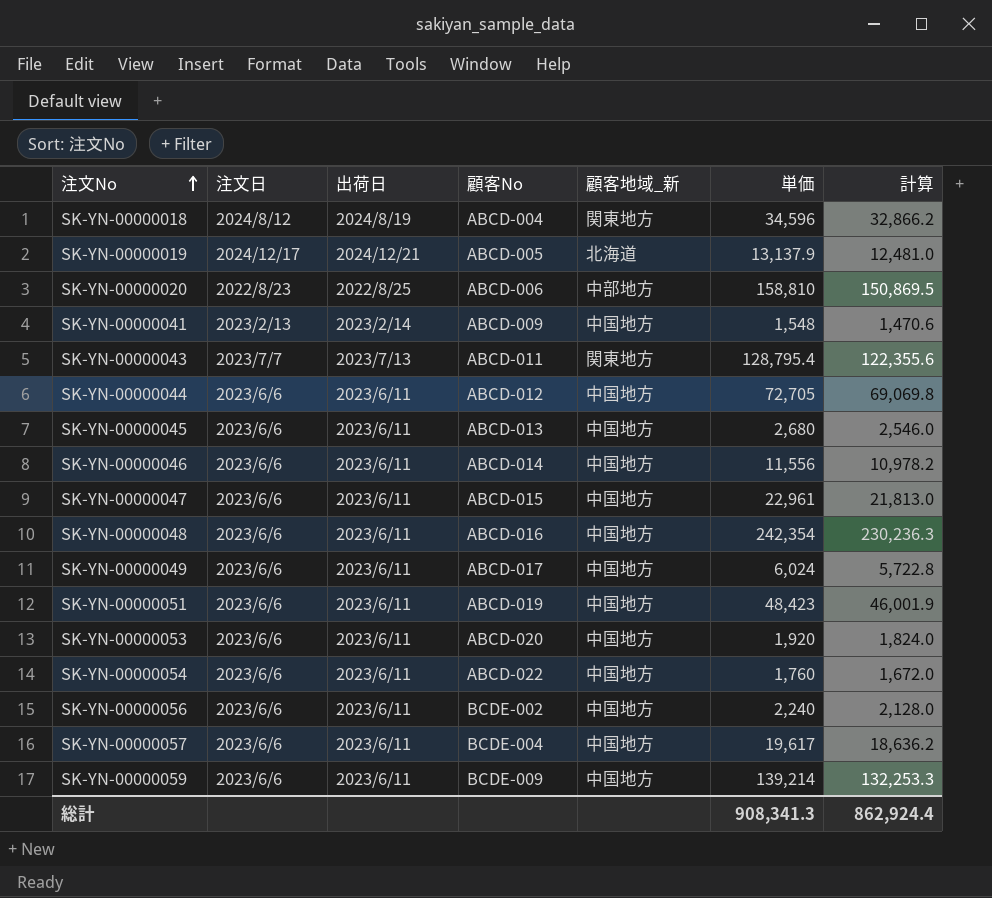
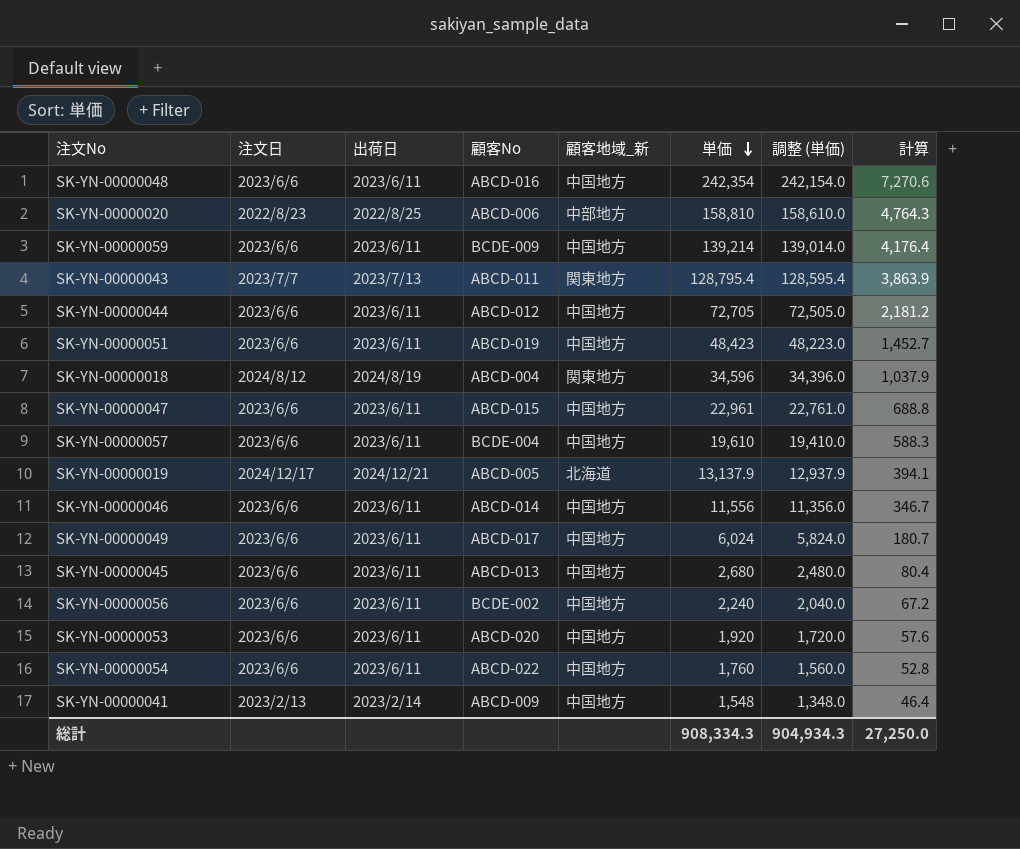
row order: 注文No ascending -> 単価 descending
column 調整 (単価) | formula: none -> [単価] - 200
column 計算 | formula: [単価] * 0.95 -> [単価] * 0.03
SK-YN-00000057 | 単価: 19,617 -> 19,610
総計 | 単価: 908,341.3 -> 908,334.3
総計 | 計算: 862,924.4 -> 27,250.0

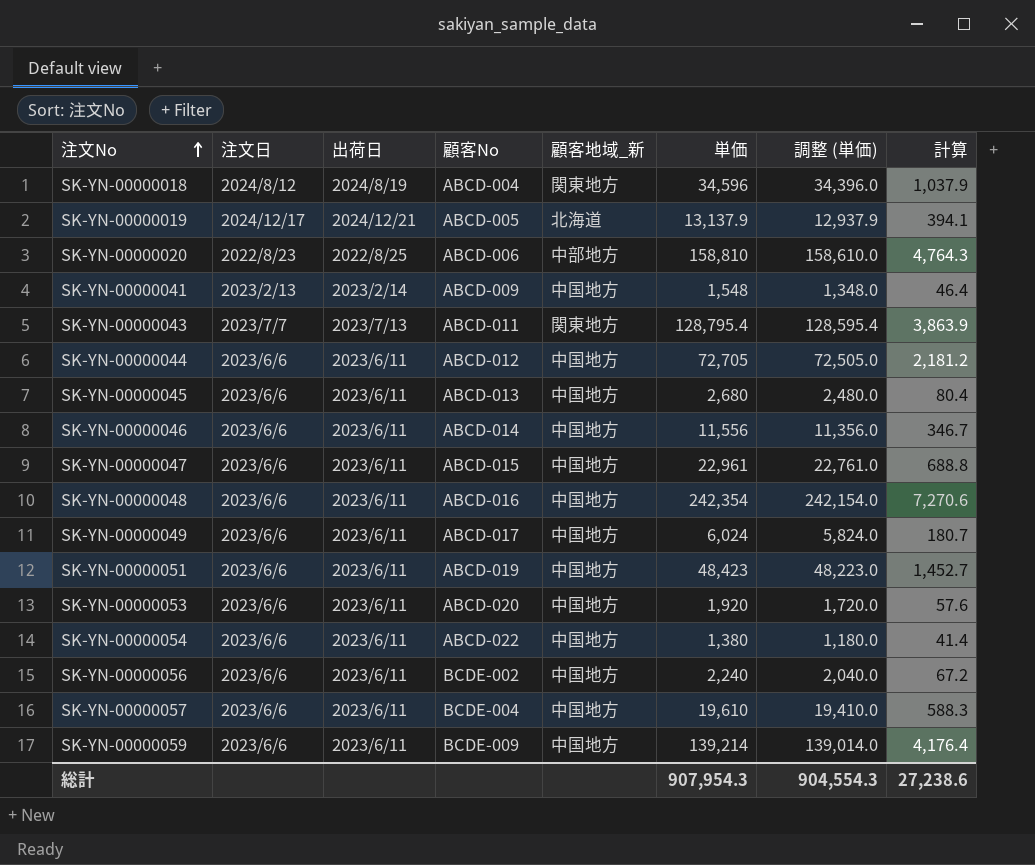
row order: 単価 descending -> 注文No ascending
SK-YN-00000054 | 単価: 1,760 -> 1,380
SK-YN-00000054 | 調整 (単価): 1,560.0 -> 1,180.0
SK-YN-00000054 | 計算: 52.8 -> 41.4
総計 | 単価: 908,334.3 -> 907,954.3
総計 | 調整 (単価): 904,934.3 -> 904,554.3
総計 | 計算: 27,250.0 -> 27,238.6

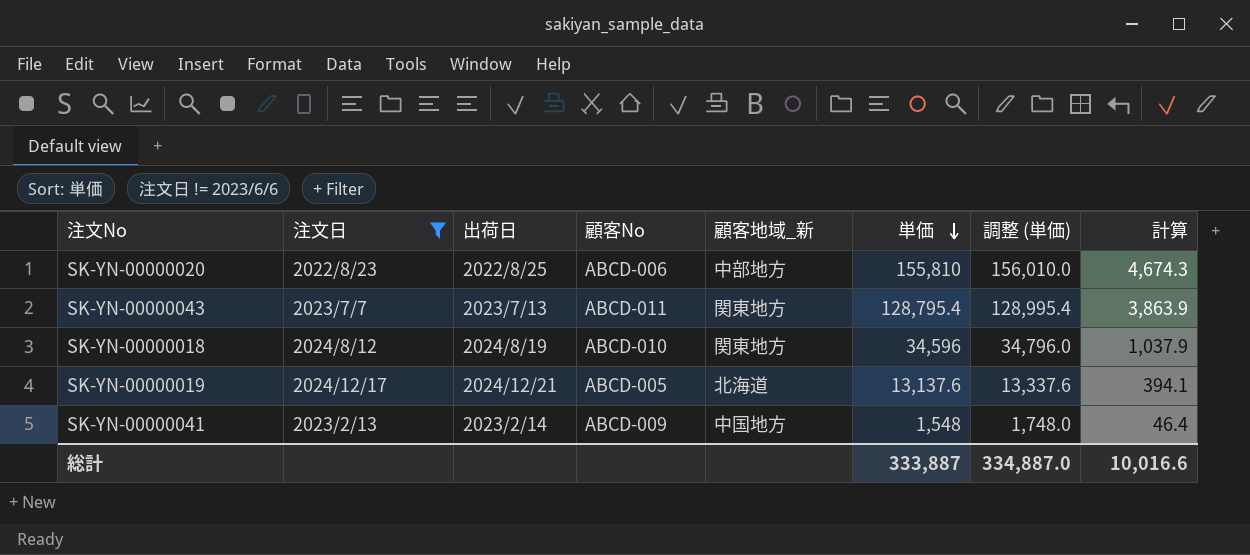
filter: none -> 注文日 != 2023/6/6
row order: 注文No ascending -> 単価 descending
column 調整 (単価) | formula: [単価] - 200 -> [単価] + 200
SK-YN-00000020 | 単価: 158,810 -> 155,810
SK-YN-00000020 | 計算: 4,764.3 -> 4,674.3
SK-YN-00000018 | 顧客No: ABCD-004 -> ABCD-010
SK-YN-00000019 | 単価: 13,137.9 -> 13,137.6
総計 | 単価: 907,954.3 -> 333,887
総計 | 調整 (単価): 904,554.3 -> 334,887.0
総計 | 計算: 27,238.6 -> 10,016.6

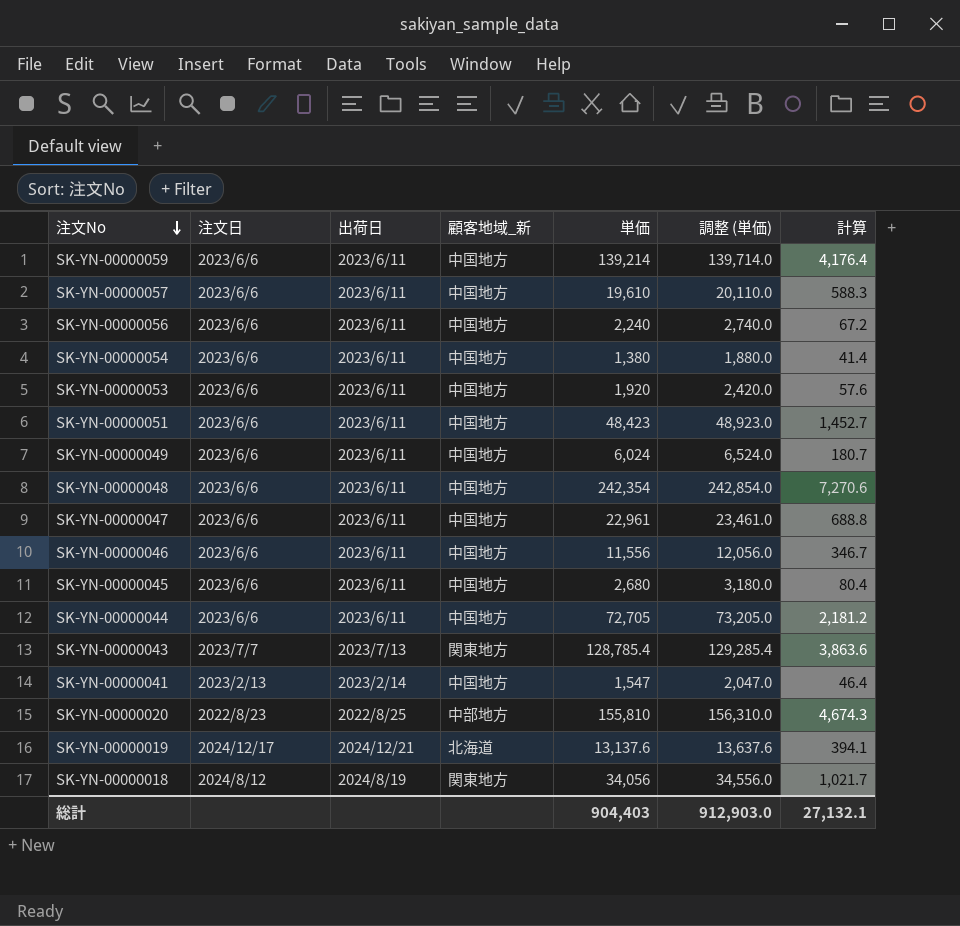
filter: 注文日 != 2023/6/6 -> none
row order: 単価 descending -> 注文No descending
column 顧客No | position: 4 -> none
column 調整 (単価) | formula: [単価] + 200 -> [単価] + 500
SK-YN-00000043 | 単価: 128,795.4 -> 128,785.4
SK-YN-00000043 | 計算: 3,863.9 -> 3,863.6
SK-YN-00000041 | 単価: 1,548 -> 1,547
SK-YN-00000018 | 単価: 34,596 -> 34,056
SK-YN-00000018 | 計算: 1,037.9 -> 1,021.7
総計 | 単価: 333,887 -> 904,403
総計 | 調整 (単価): 334,887.0 -> 912,903.0
総計 | 計算: 10,016.6 -> 27,132.1

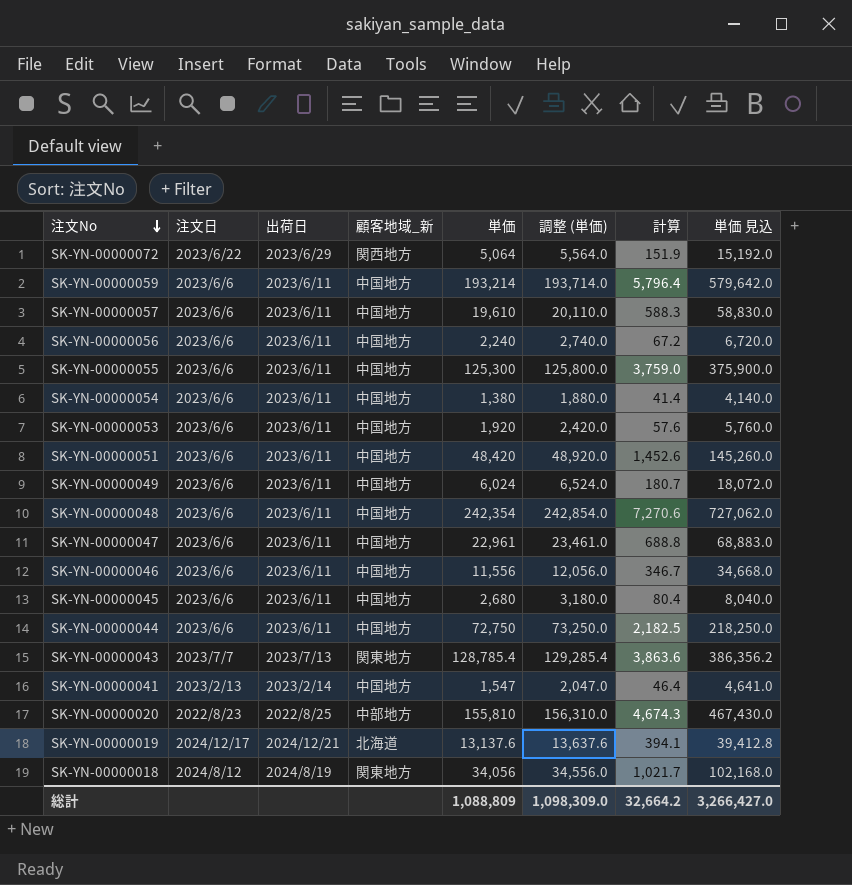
column 単価 見込 | formula: none -> [単価] * 3
row SK-YN-00000072: none -> 2023/6/22 | 2023/6/29 | 関西地方 | 5,064 | 5,564.0 | 151.9 | 15,192.0
SK-YN-00000059 | 単価: 139,214 -> 193,214
SK-YN-00000059 | 調整 (単価): 139,714.0 -> 193,714.0
SK-YN-00000059 | 計算: 4,176.4 -> 5,796.4
row SK-YN-00000055: none -> 2023/6/6 | 2023/6/11 | 中国地方 | 125,300 | 125,800.0 | 3,759.0 | 375,900.0
SK-YN-00000051 | 単価: 48,423 -> 48,420
SK-YN-00000051 | 調整 (単価): 48,923.0 -> 48,920.0
SK-YN-00000051 | 計算: 1,452.7 -> 1,452.6
SK-YN-00000044 | 単価: 72,705 -> 72,750
SK-YN-00000044 | 調整 (単価): 73,205.0 -> 73,250.0
SK-YN-00000044 | 計算: 2,181.2 -> 2,182.5
総計 | 単価: 904,403 -> 1,088,809
総計 | 調整 (単価): 912,903.0 -> 1,098,309.0
総計 | 計算: 27,132.1 -> 32,664.2

